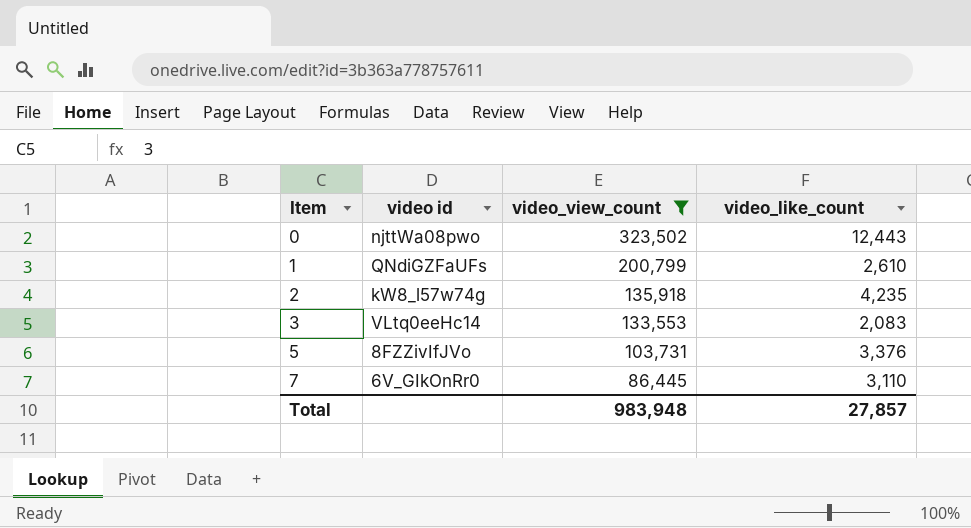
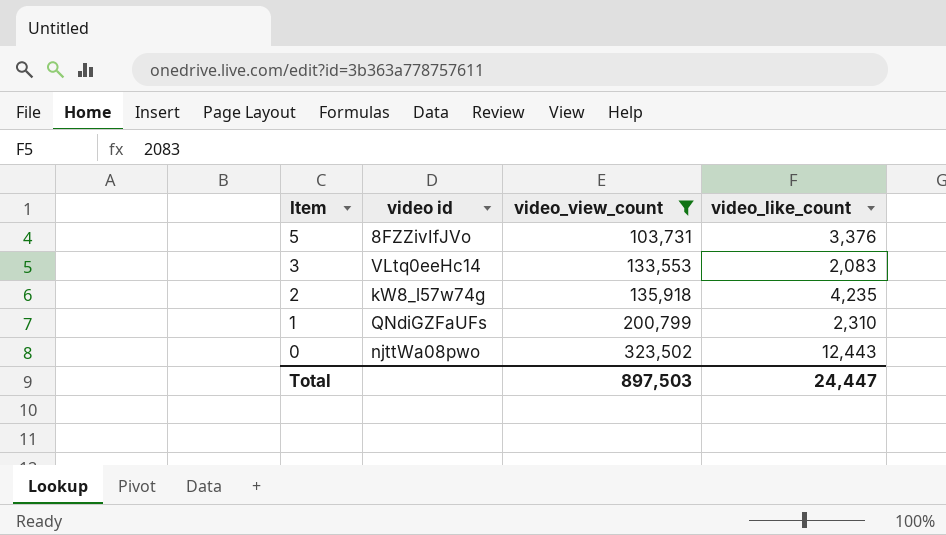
row order: Item ascending -> Item descending
row 7: 6V_GIkOnRr0 | 86,445 | 3,110 -> none
1 | video_like_count: 2,610 -> 2,310
Total | video_view_count: 983,948 -> 897,503
Total | video_like_count: 27,857 -> 24,447

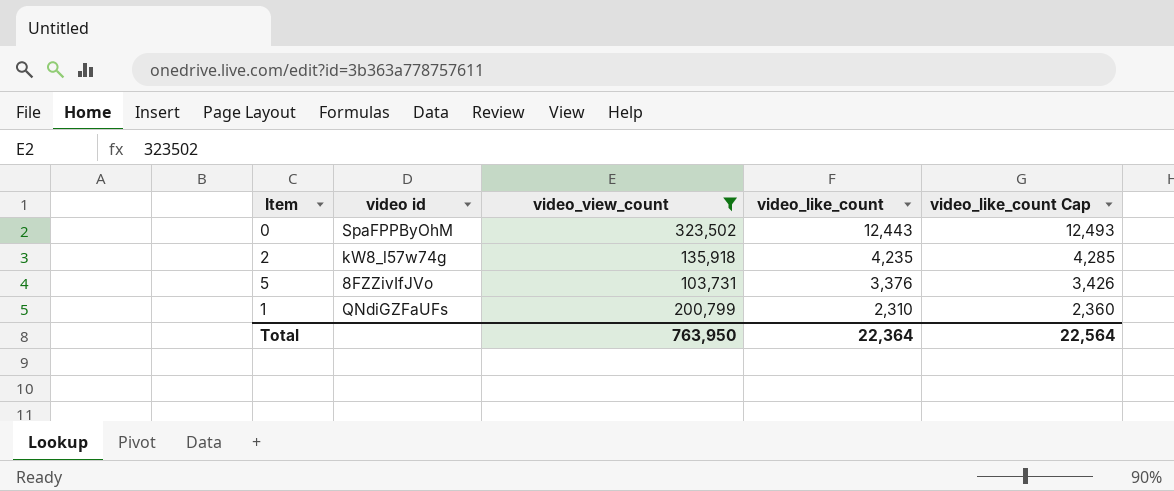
row order: Item descending -> video_like_count descending
column video_like_count Cap | formula: none -> [video_like_count] + 50
row 3: VLtq0eeHc14 | 133,553 | 2,083 -> none
0 | video id: njttWa08pwo -> SpaFPPByOhM
Total | video_view_count: 897,503 -> 763,950
Total | video_like_count: 24,447 -> 22,364

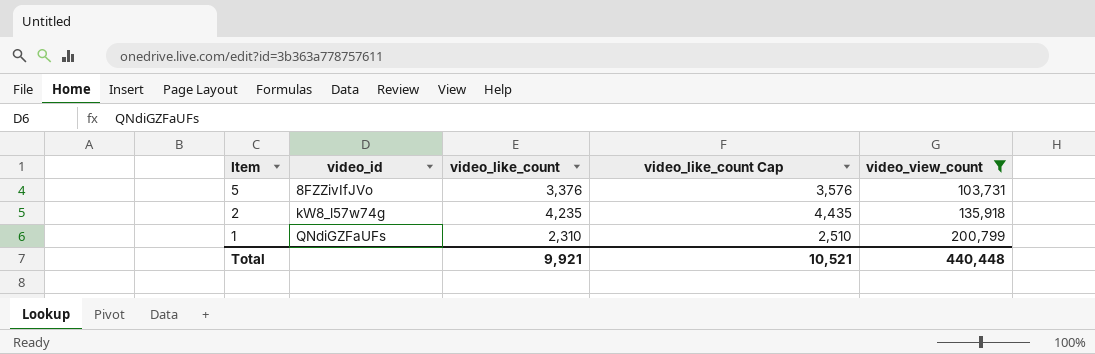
row order: video_like_count descending -> Item descending
column name: video id -> video_id
column video_like_count Cap | formula: [video_like_count] + 50 -> [video_like_count] + 200
column video_view_count | position: 3 -> 5
row 0: SpaFPPByOhM | 323,502 | 12,443 | 12,493 -> none
Total | video_like_count: 22,364 -> 9,921
Total | video_like_count Cap: 22,564 -> 10,521
Total | video_view_count: 763,950 -> 440,448

